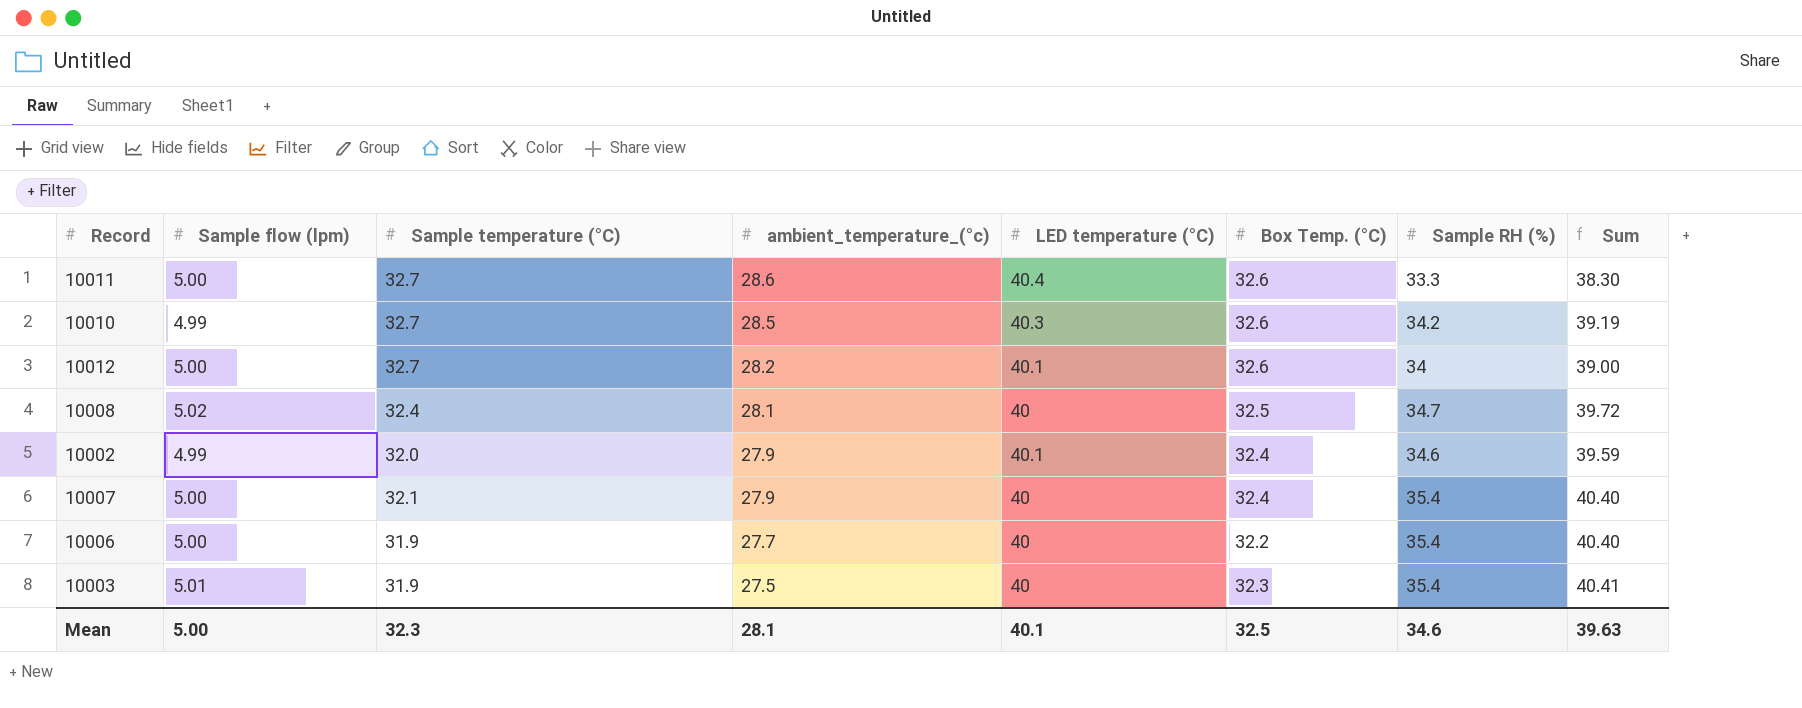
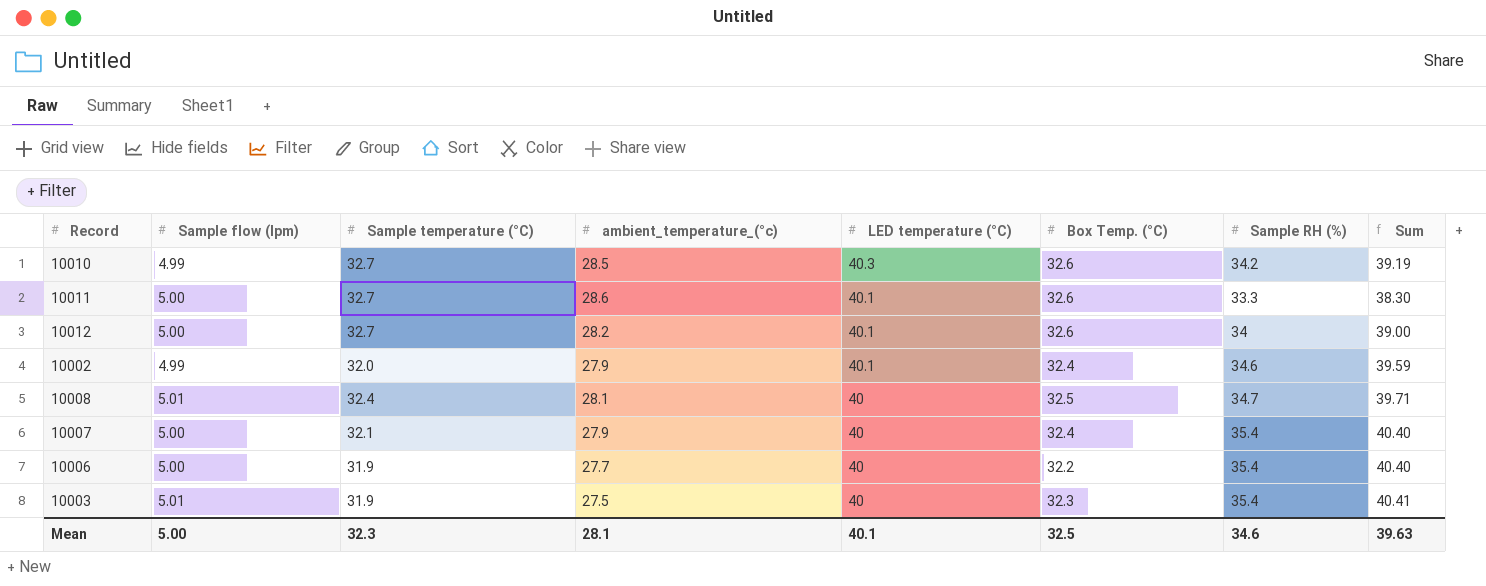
row order: ambient_temperature_(°c) descending -> LED temperature (°C) descending
10011 | LED temperature (°C): 40.4 -> 40.1
10008 | Sample flow (lpm): 5.02 -> 5.01
10008 | Sum: 39.72 -> 39.71

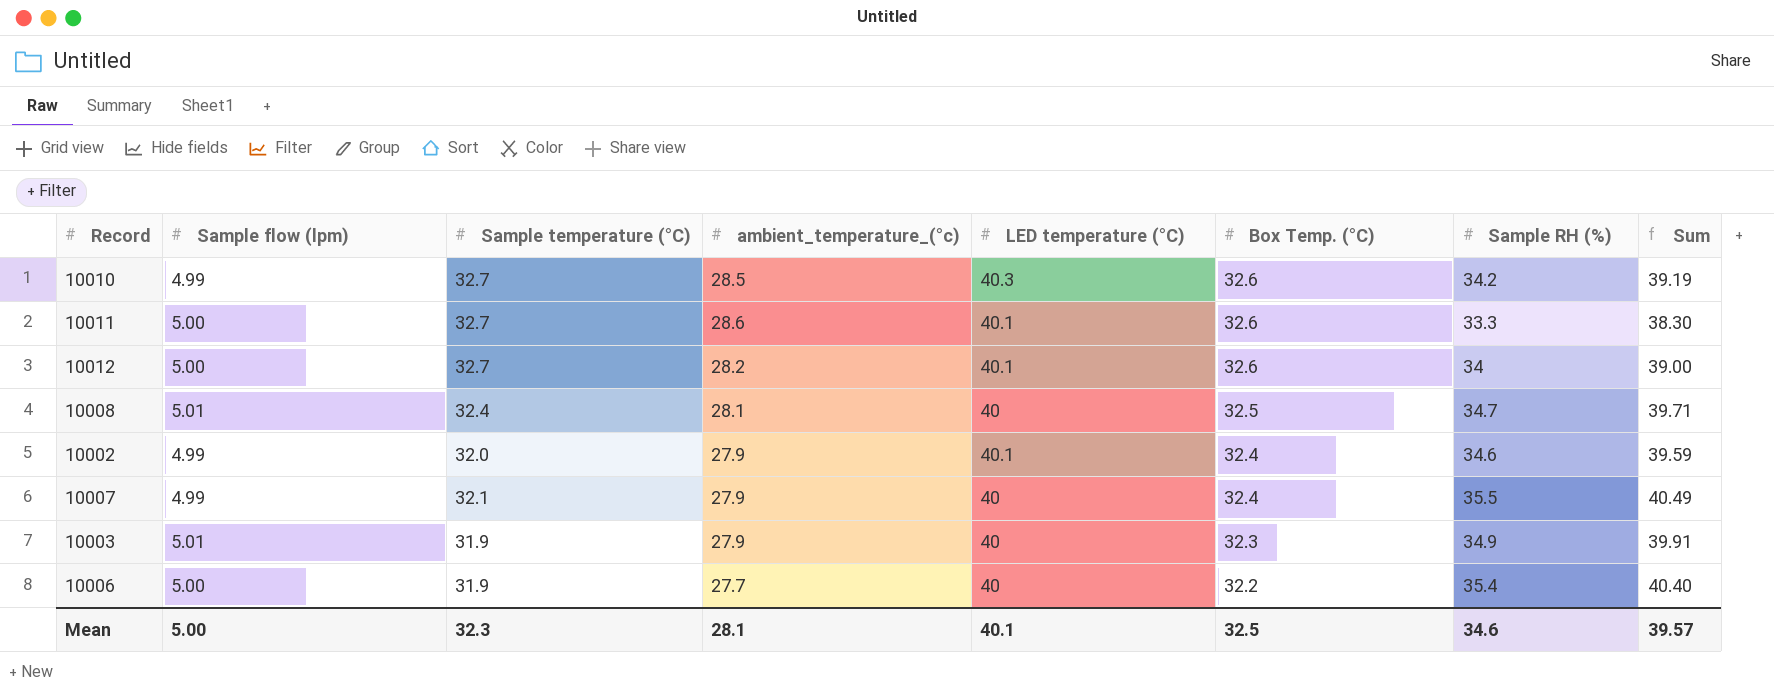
row order: LED temperature (°C) descending -> Box Temp. (°C) descending
10007 | Sample flow (lpm): 5.00 -> 4.99
10007 | Sample RH (%): 35.4 -> 35.5
10007 | Sum: 40.40 -> 40.49
10003 | ambient_temperature_(°c): 27.5 -> 27.9
10003 | Sample RH (%): 35.4 -> 34.9
10003 | Sum: 40.41 -> 39.91
Mean | Sum: 39.63 -> 39.57

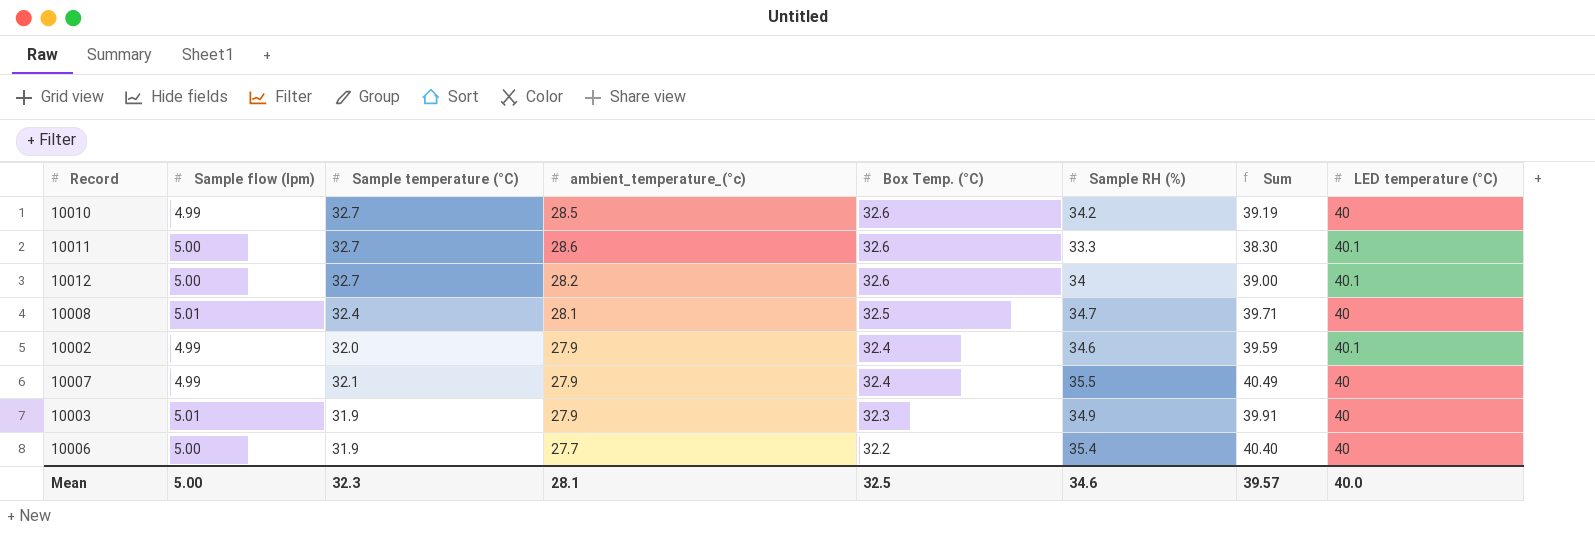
column LED temperature (°C) | position: 5 -> 8
10010 | LED temperature (°C): 40.3 -> 40
Mean | LED temperature (°C): 40.1 -> 40.0

